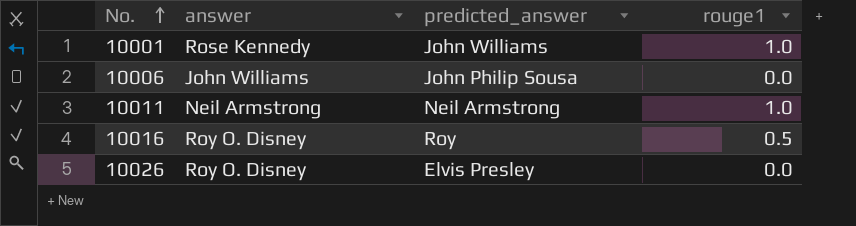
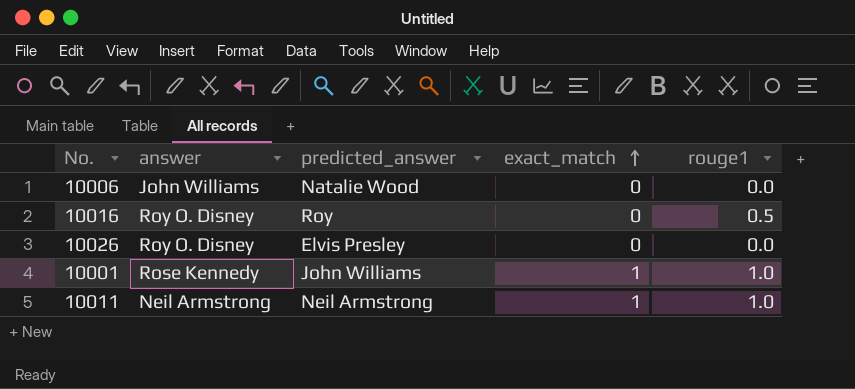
row order: No. ascending -> exact_match ascending
column exact_match | position: none -> 4
10006 | predicted_answer: John Philip Sousa -> Natalie Wood

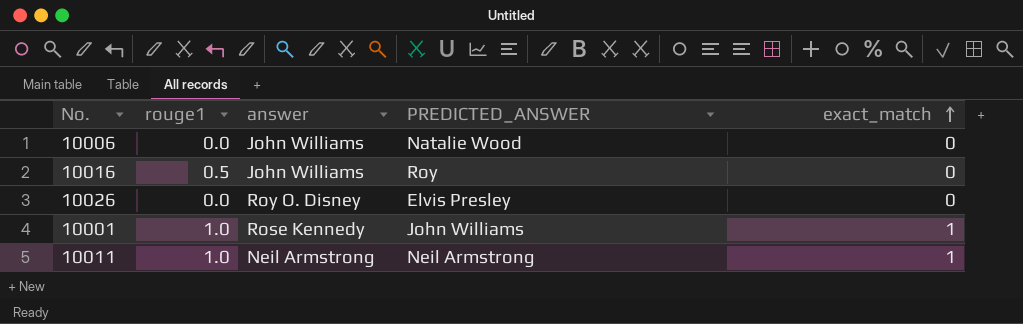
column rouge1 | position: 5 -> 2
column name: predicted_answer -> PREDICTED_ANSWER
10016 | answer: Roy O. Disney -> John Williams

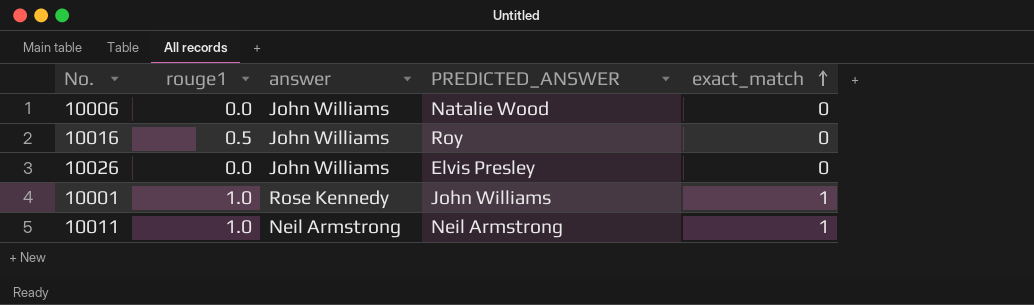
10026 | answer: Roy O. Disney -> John Williams

